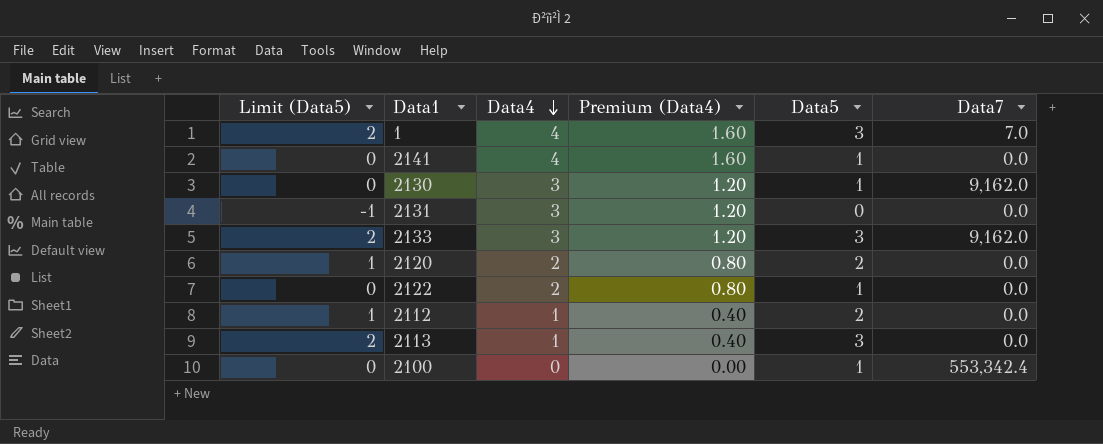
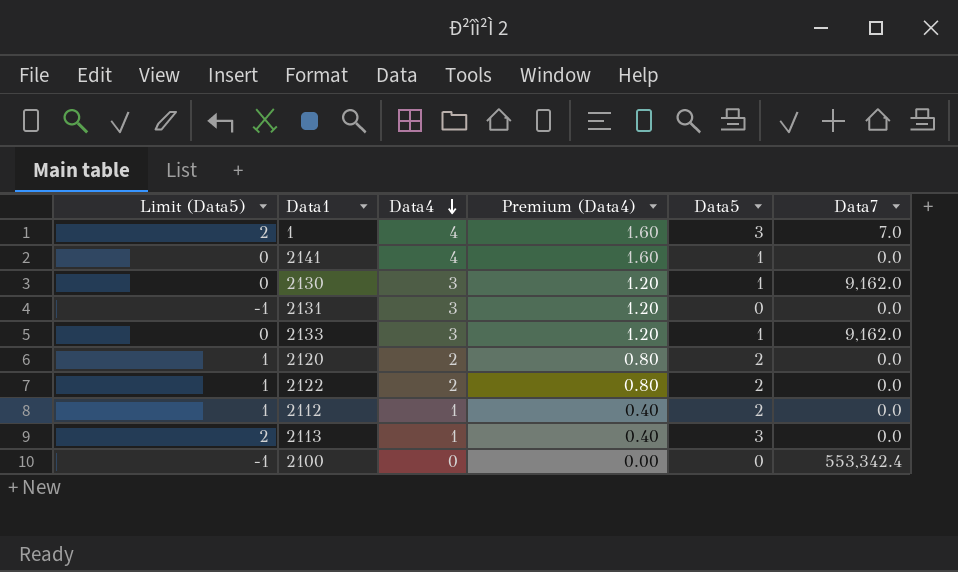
2133 | Limit (Data5): 2 -> 0
2133 | Data5: 3 -> 1
2122 | Limit (Data5): 0 -> 1
2122 | Data5: 1 -> 2
2100 | Limit (Data5): 0 -> -1
2100 | Data5: 1 -> 0

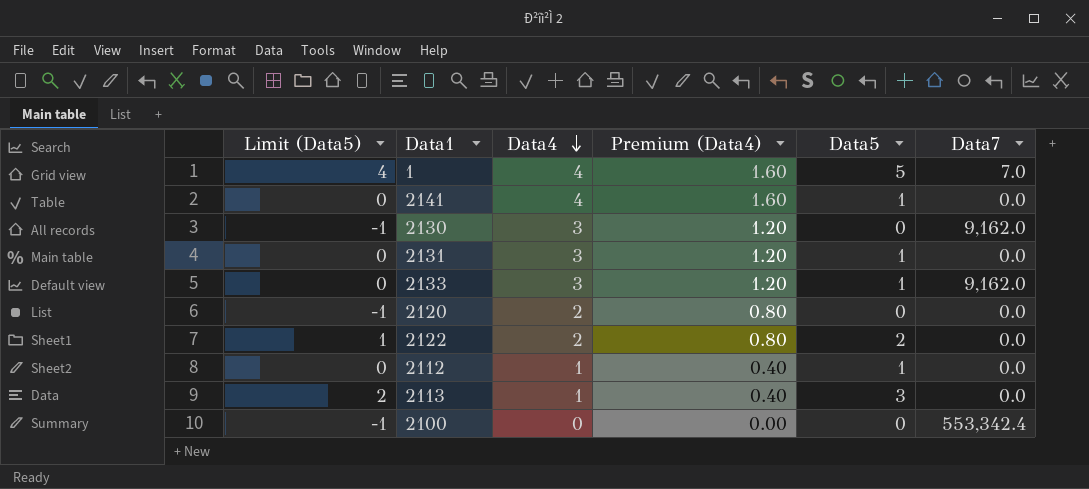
1 | Limit (Data5): 2 -> 4
1 | Data5: 3 -> 5
2130 | Limit (Data5): 0 -> -1
2130 | Data5: 1 -> 0
2131 | Limit (Data5): -1 -> 0
2131 | Data5: 0 -> 1
2120 | Limit (Data5): 1 -> -1
2120 | Data5: 2 -> 0
2112 | Limit (Data5): 1 -> 0
2112 | Data5: 2 -> 1

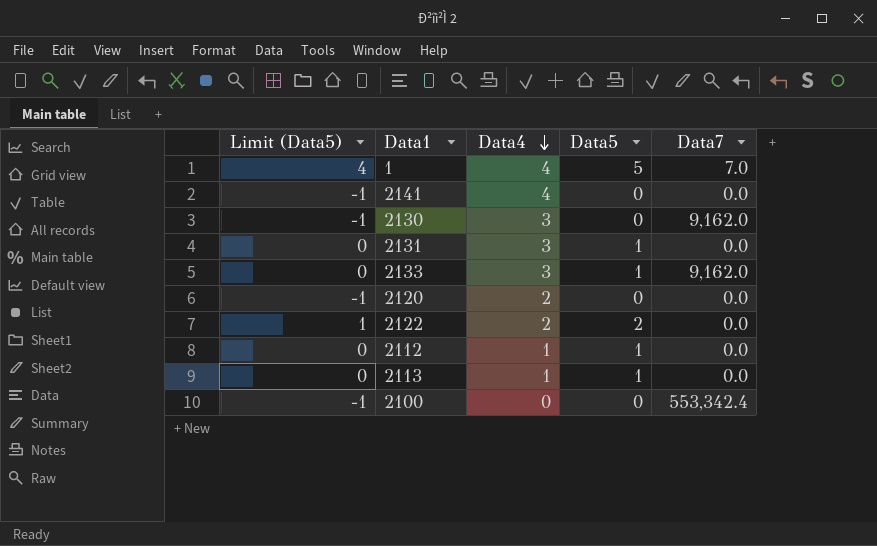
column Premium (Data4) | formula: [Data4] * 0.4 -> none
2141 | Limit (Data5): 0 -> -1
2141 | Data5: 1 -> 0
2113 | Limit (Data5): 2 -> 0
2113 | Data5: 3 -> 1

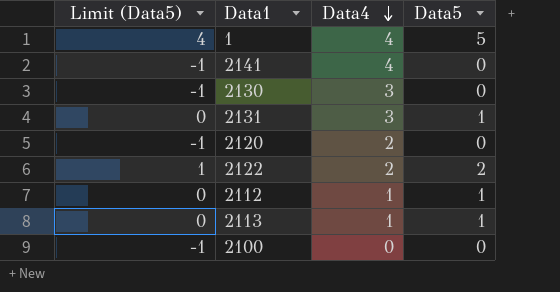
column Data7 | position: 5 -> none
row 2133: 0 | 3 | 1 | 9,162.0 -> none

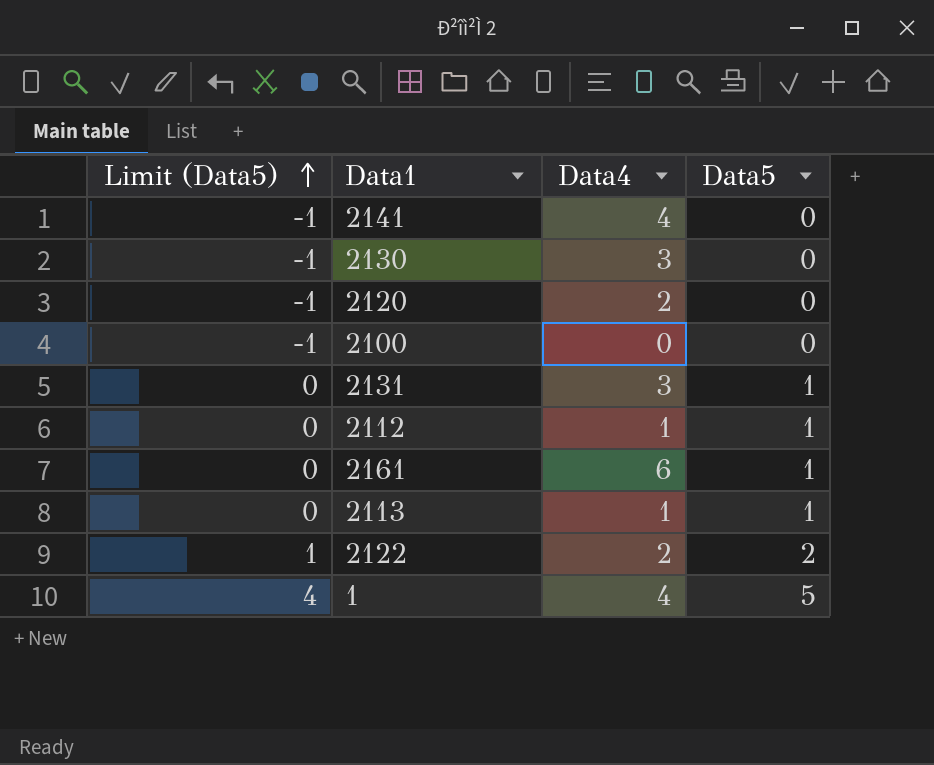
row order: Data4 descending -> Limit (Data5) ascending
row 2161: none -> 0 | 6 | 1

